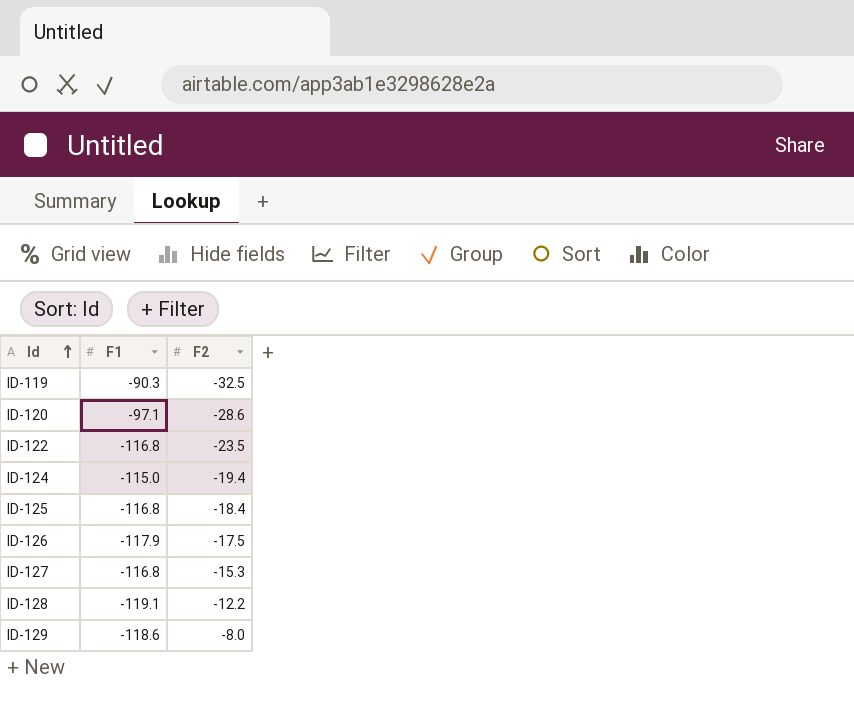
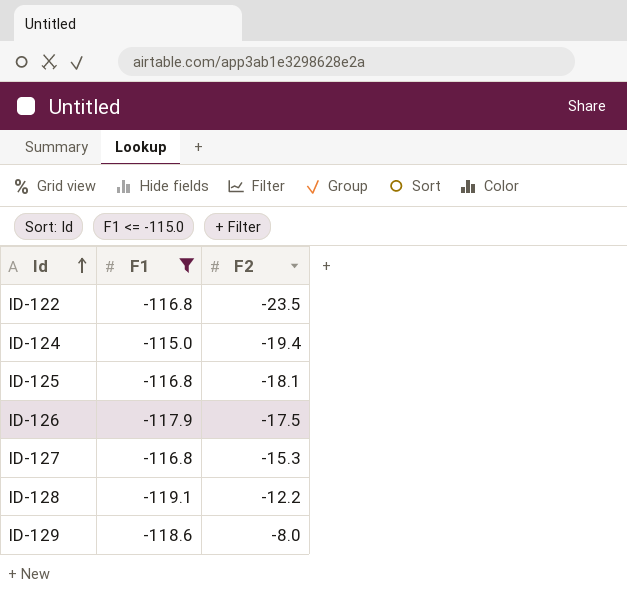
filter: none -> F1 <= -115.0
ID-125 | F2: -18.4 -> -18.1

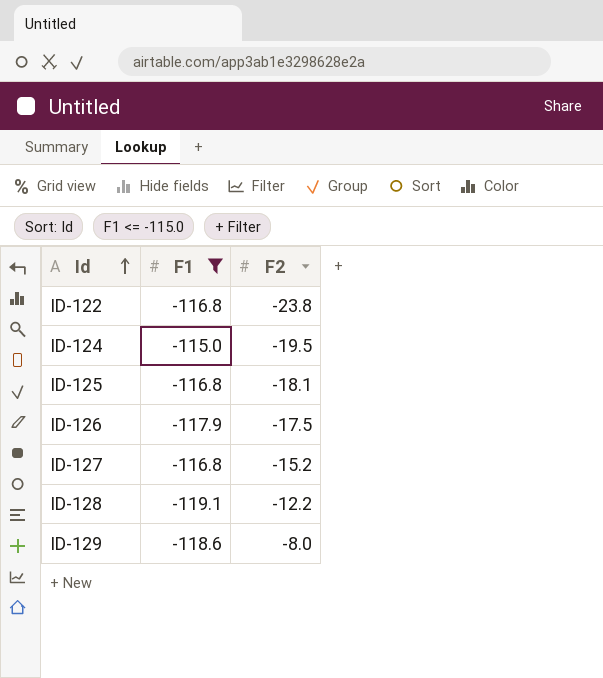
ID-122 | F2: -23.5 -> -23.8
ID-124 | F2: -19.4 -> -19.5
ID-127 | F2: -15.3 -> -15.2

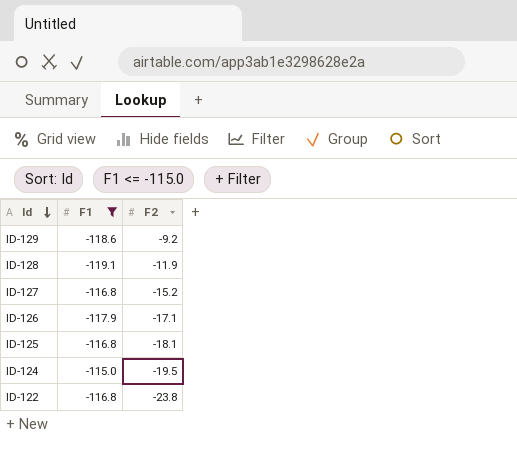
row order: Id ascending -> Id descending
ID-129 | F2: -8.0 -> -9.2
ID-128 | F2: -12.2 -> -11.9
ID-126 | F2: -17.5 -> -17.1

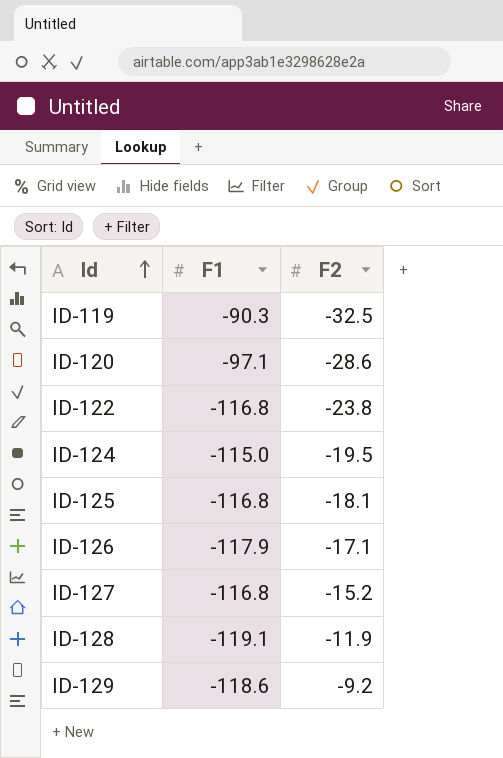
filter: F1 <= -115.0 -> none
row order: Id descending -> Id ascending

